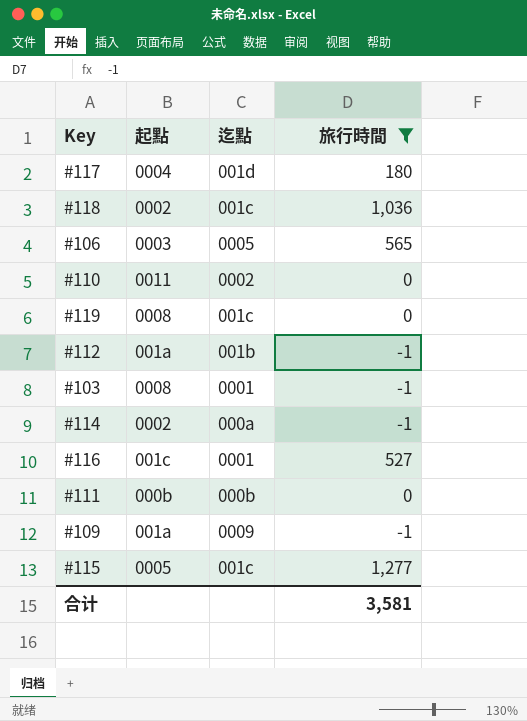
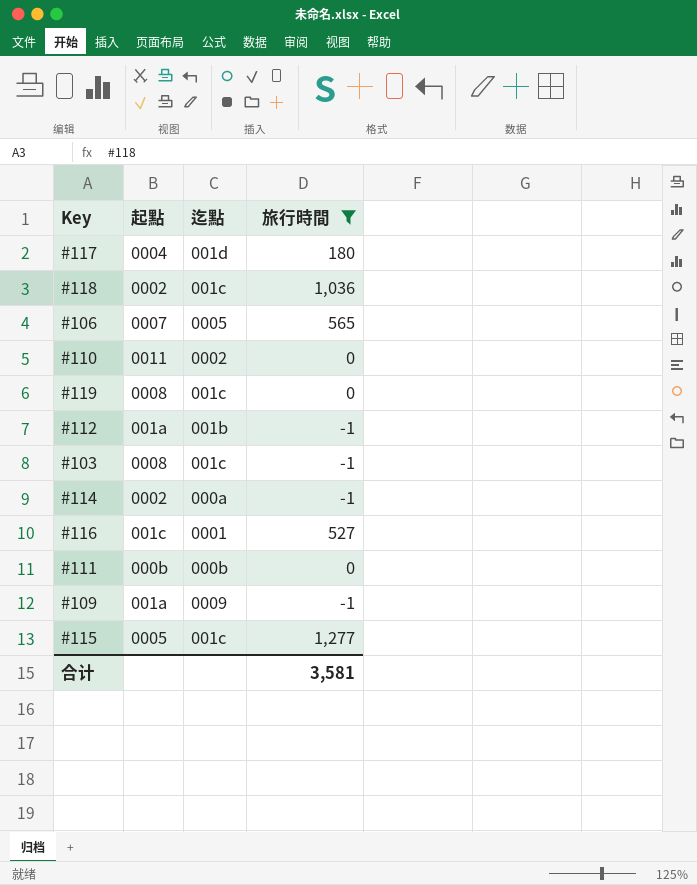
#106 | 起點: 0003 -> 0007
#103 | 迄點: 0001 -> 001c

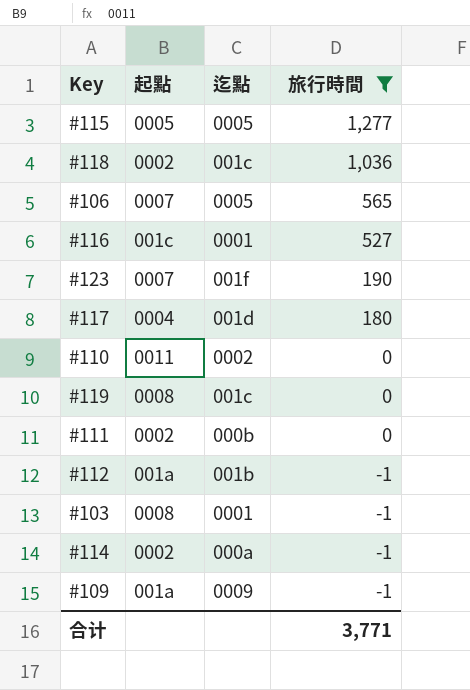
row order: none -> 旅行時間 descending
#115 | 迄點: 001c -> 0005
row #123: none -> 0007 | 001f | 190
#111 | 起點: 000b -> 0002
#103 | 迄點: 001c -> 0001
合计 | 旅行時間: 3,581 -> 3,771

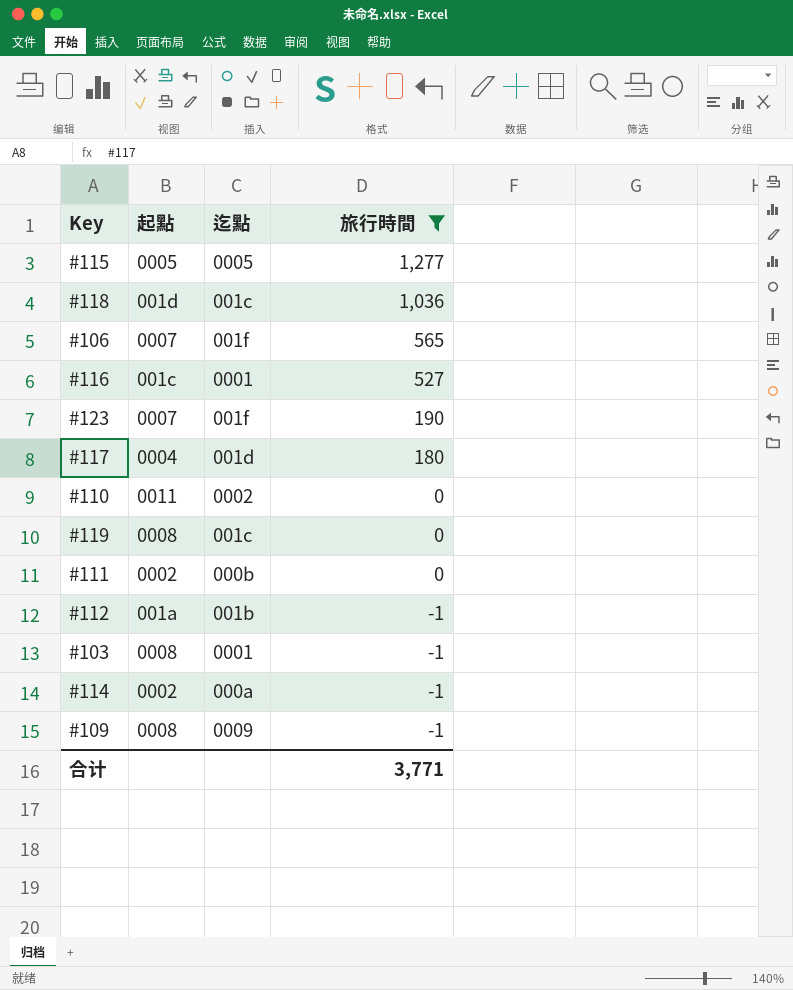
#118 | 起點: 0002 -> 001d
#106 | 迄點: 0005 -> 001f
#109 | 起點: 001a -> 0008

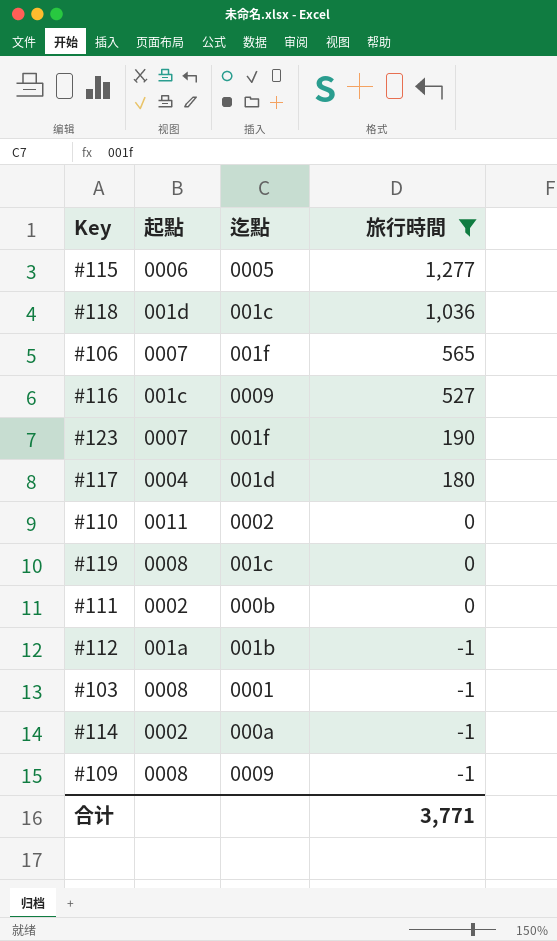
#115 | 起點: 0005 -> 0006
#116 | 迄點: 0001 -> 0009

